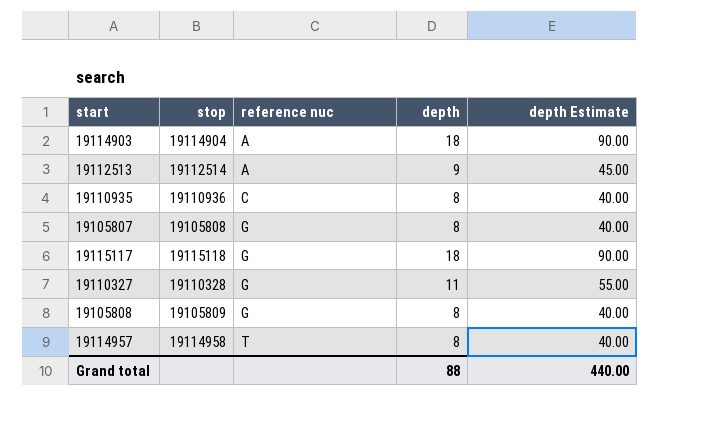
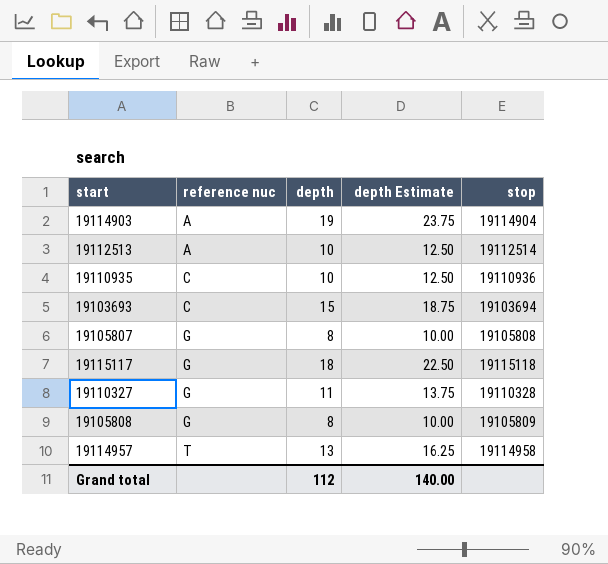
column depth Estimate | formula: [depth] * 5 -> [depth] * 1.25
column stop | position: 2 -> 5
19114903 | depth: 18 -> 19
19112513 | depth: 9 -> 10
19110935 | depth: 8 -> 10
row 19103693: none -> C | 15 | 18.75 | 19103694
19114957 | depth: 8 -> 13
Grand total | depth: 88 -> 112
Grand total | depth Estimate: 440.00 -> 140.00

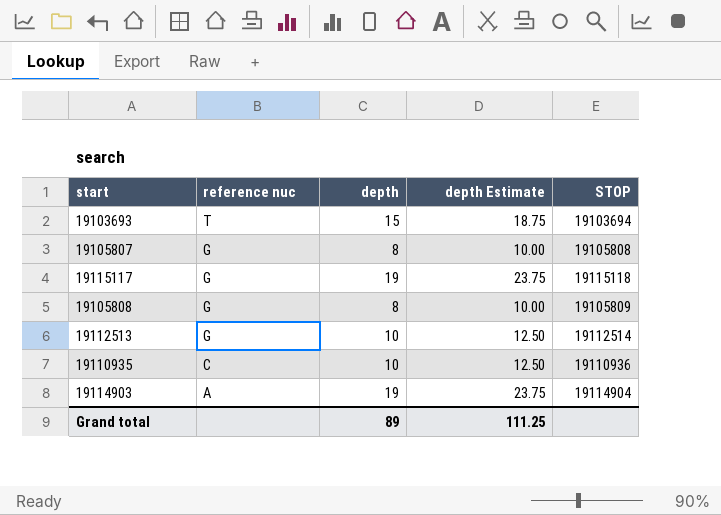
row order: reference nuc ascending -> reference nuc descending
column name: stop -> STOP
row 19110327: G | 11 | 13.75 | 19110328 -> none
row 19114957: T | 13 | 16.25 | 19114958 -> none
19103693 | reference nuc: C -> T
19115117 | depth: 18 -> 19
19115117 | depth Estimate: 22.50 -> 23.75
19112513 | reference nuc: A -> G
Grand total | depth: 112 -> 89
Grand total | depth Estimate: 140.00 -> 111.25

